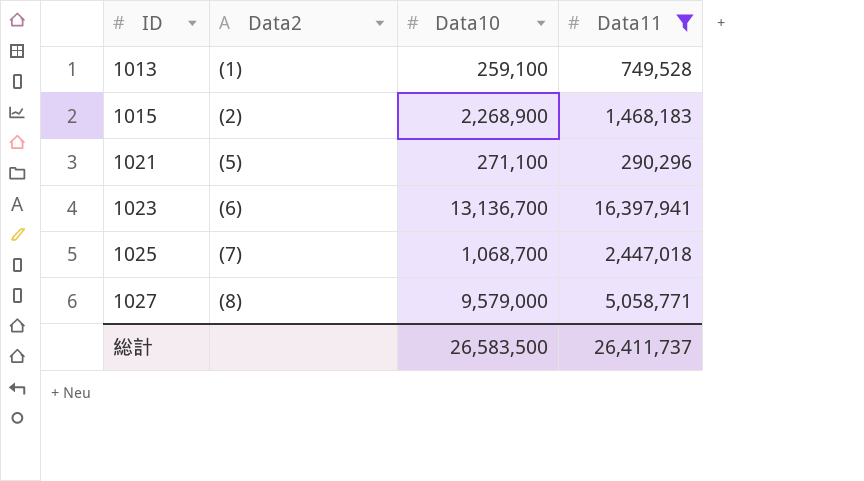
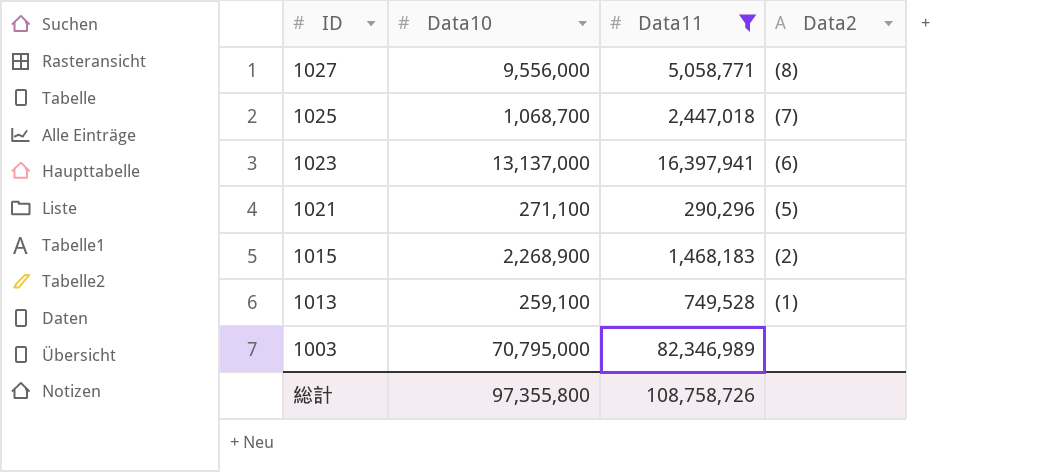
row order: ID ascending -> ID descending
column Data2 | position: 2 -> 4
1027 | Data10: 9,579,000 -> 9,556,000
1023 | Data10: 13,136,700 -> 13,137,000
row 1003: none -> 70,795,000 | 82,346,989 | none
総計 | Data10: 26,583,500 -> 97,355,800
総計 | Data11: 26,411,737 -> 108,758,726

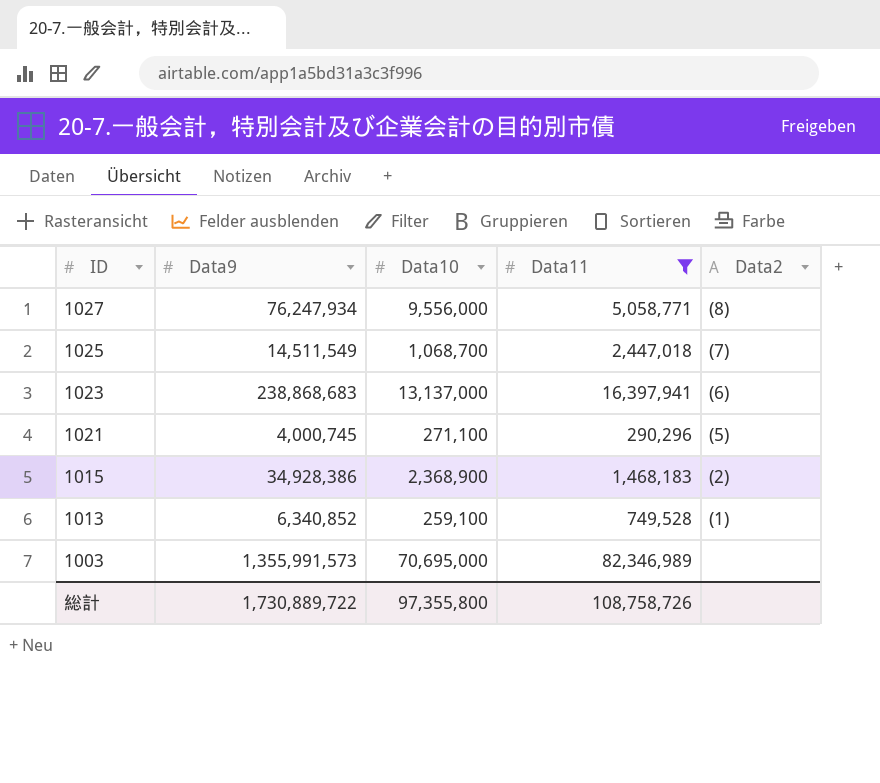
column Data9 | position: none -> 2
1015 | Data10: 2,268,900 -> 2,368,900
1003 | Data10: 70,795,000 -> 70,695,000

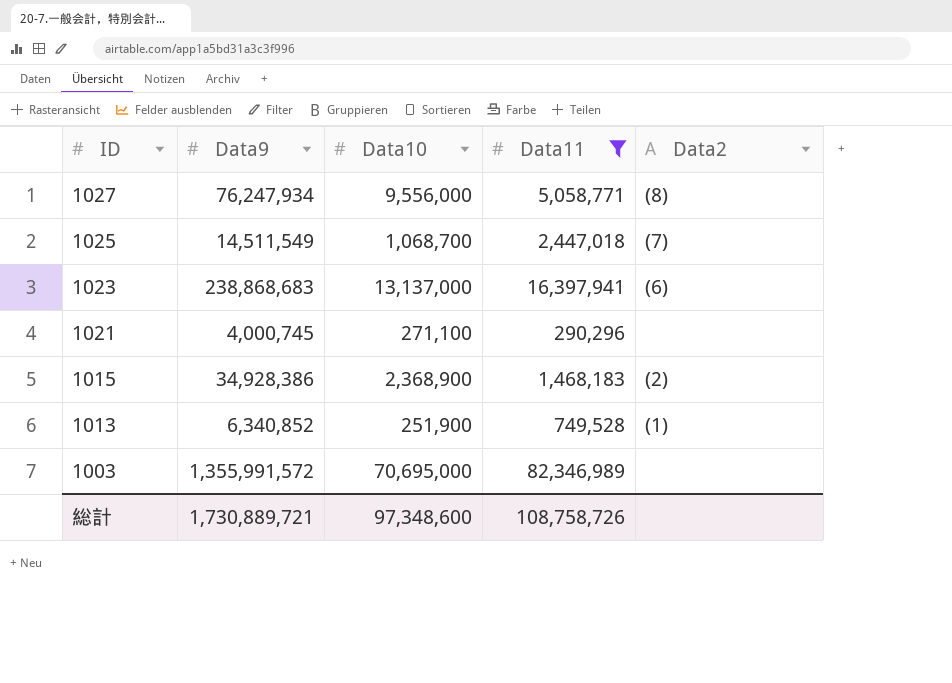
1021 | Data2: (5) -> none
1013 | Data10: 259,100 -> 251,900
1003 | Data9: 1,355,991,573 -> 1,355,991,572
総計 | Data9: 1,730,889,722 -> 1,730,889,721
総計 | Data10: 97,355,800 -> 97,348,600

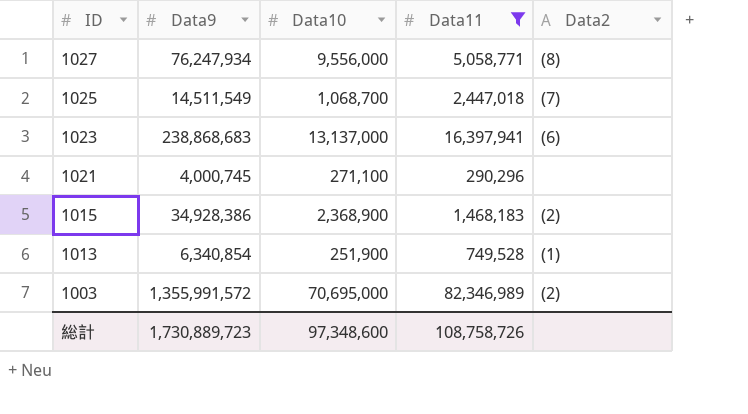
1013 | Data9: 6,340,852 -> 6,340,854
1003 | Data2: none -> (2)
総計 | Data9: 1,730,889,721 -> 1,730,889,723

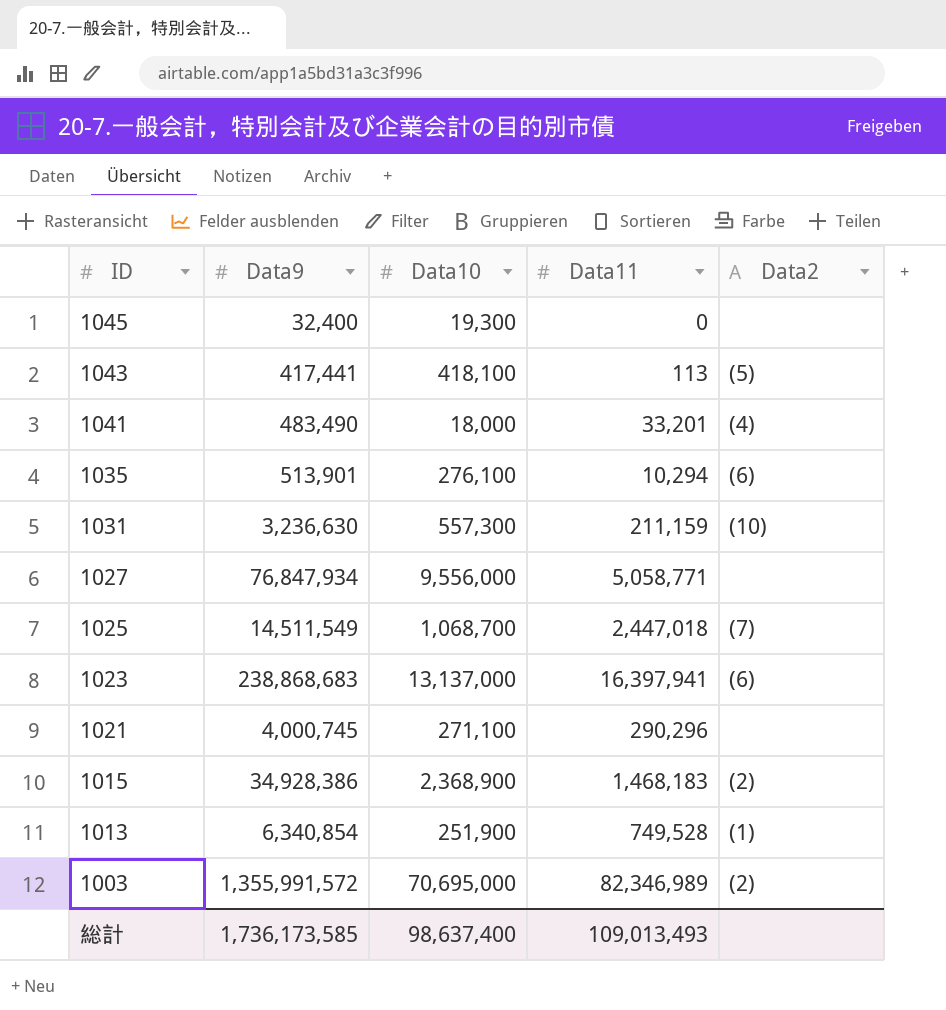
filter: Data11 >= 290,296 -> none
1027 | Data9: 76,247,934 -> 76,847,934
1027 | Data2: (8) -> none
総計 | Data9: 1,730,889,723 -> 1,736,173,585
総計 | Data10: 97,348,600 -> 98,637,400
総計 | Data11: 108,758,726 -> 109,013,493

